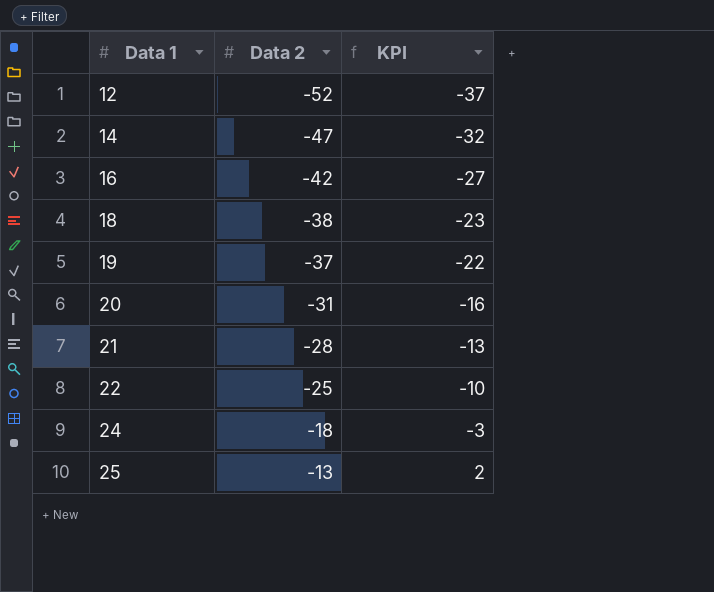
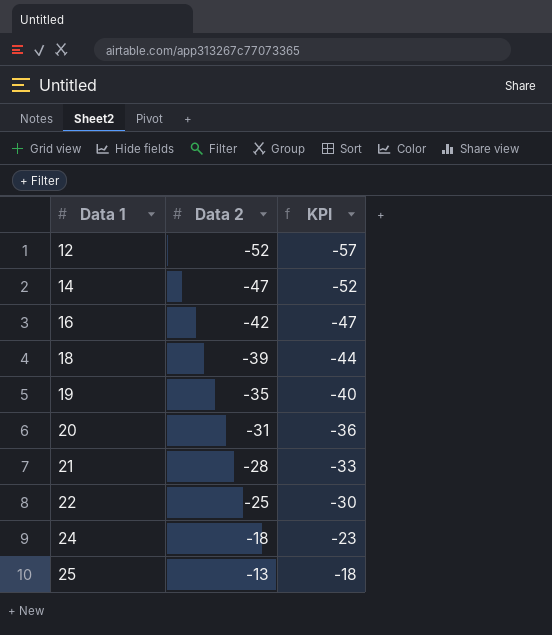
column KPI | formula: [Data 2] + 15 -> [Data 2] - 5
18 | Data 2: -38 -> -39
19 | Data 2: -37 -> -35

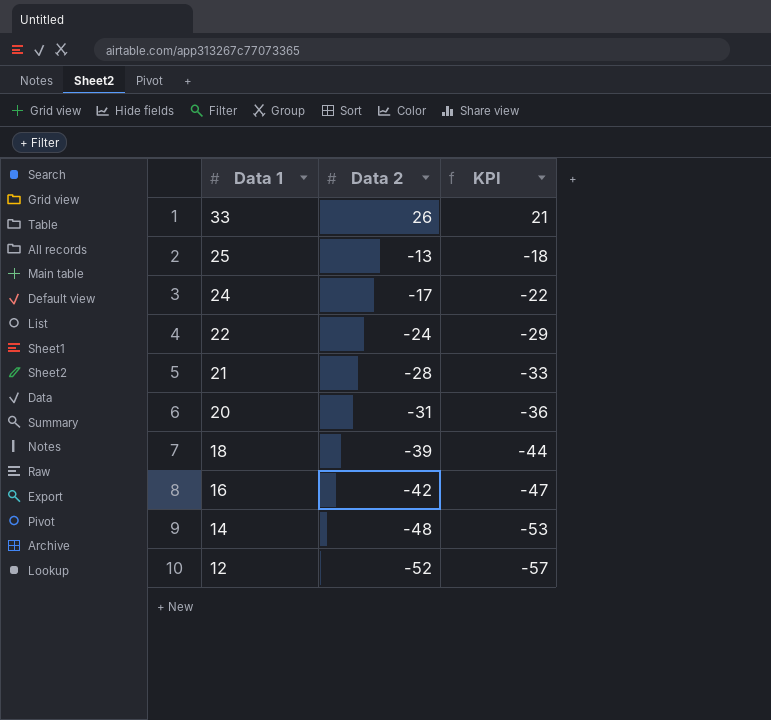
row order: Data 1 ascending -> Data 1 descending
row 19: -35 | -40 -> none
row 33: none -> 26 | 21
24 | Data 2: -18 -> -17
24 | KPI: -23 -> -22
22 | Data 2: -25 -> -24
22 | KPI: -30 -> -29
14 | Data 2: -47 -> -48
14 | KPI: -52 -> -53

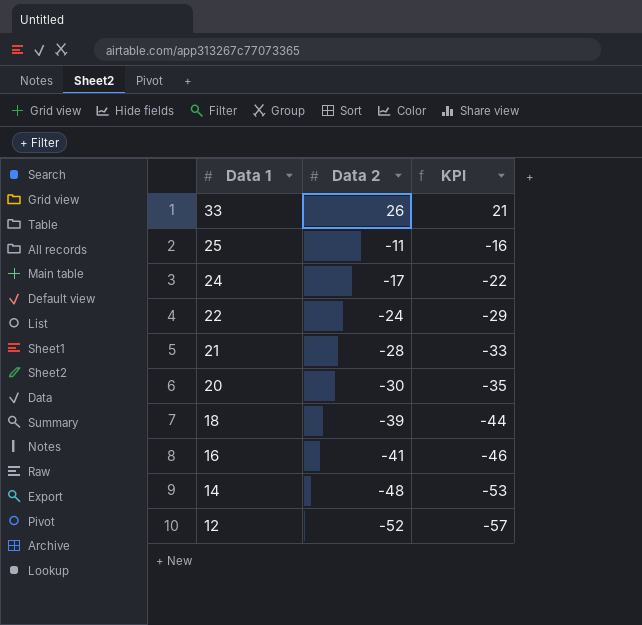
25 | Data 2: -13 -> -11
25 | KPI: -18 -> -16
20 | Data 2: -31 -> -30
20 | KPI: -36 -> -35
16 | Data 2: -42 -> -41
16 | KPI: -47 -> -46

